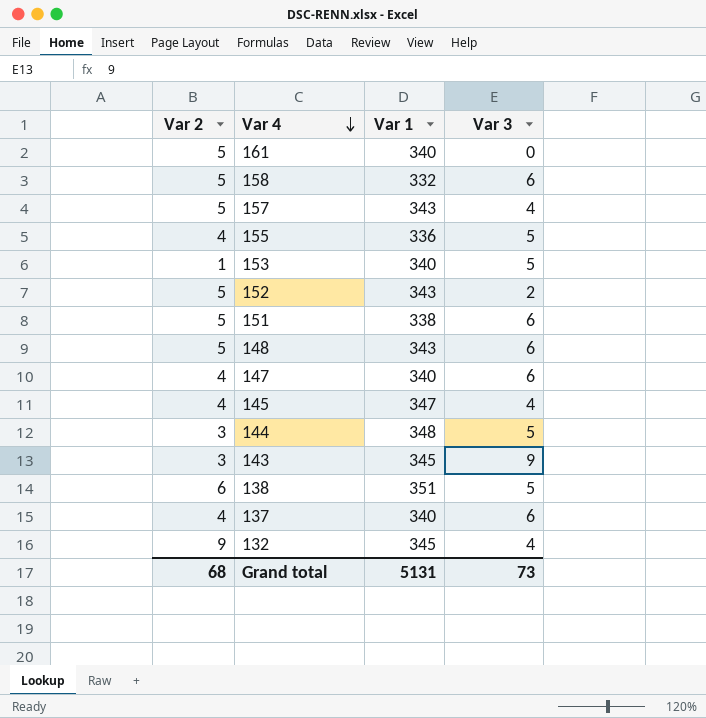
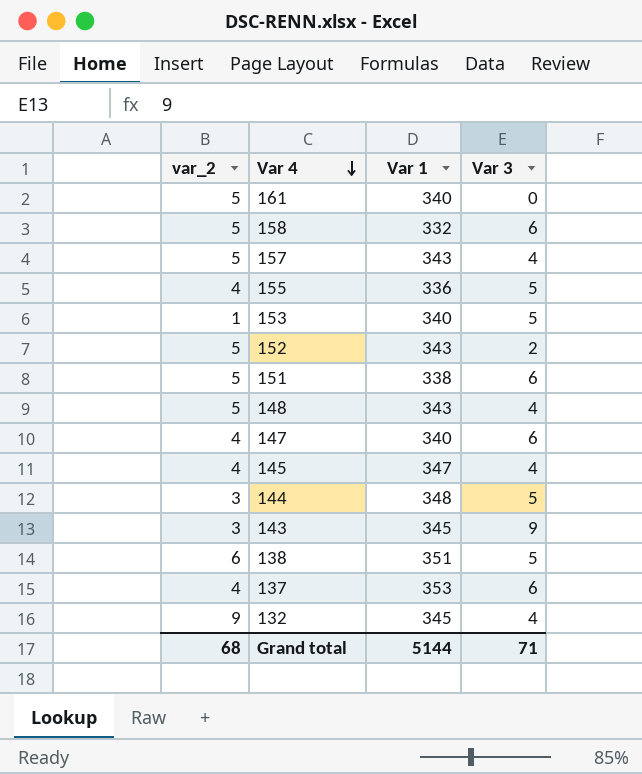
column name: Var 2 -> var_2
148 | Var 3: 6 -> 4
137 | Var 1: 340 -> 353
Grand total | Var 1: 5131 -> 5144
Grand total | Var 3: 73 -> 71

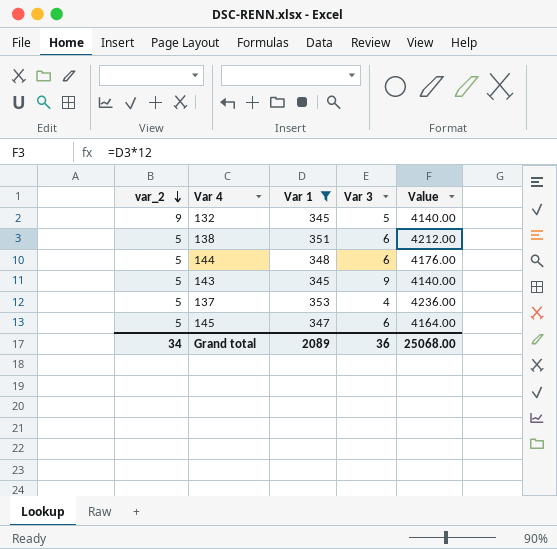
filter: none -> Var 1 >= 345
row order: Var 4 descending -> var_2 descending
column Value | formula: none -> [Var 1] * 12
132 | Var 3: 4 -> 5
138 | var_2: 6 -> 5
138 | Var 3: 5 -> 6
144 | var_2: 3 -> 5
144 | Var 3: 5 -> 6
143 | var_2: 3 -> 5
137 | var_2: 4 -> 5
137 | Var 3: 6 -> 4
145 | var_2: 4 -> 5
145 | Var 3: 4 -> 6
Grand total | var_2: 68 -> 34
Grand total | Var 1: 5144 -> 2089
Grand total | Var 3: 71 -> 36

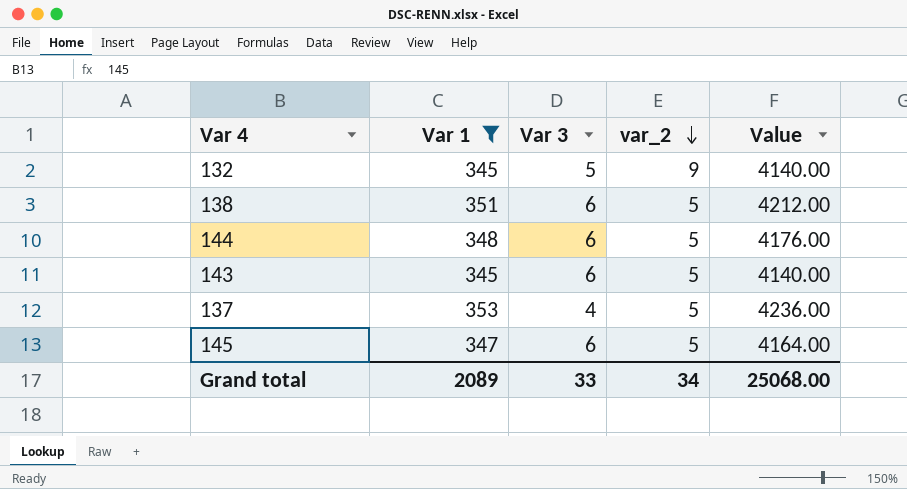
column var_2 | position: 1 -> 4
143 | Var 3: 9 -> 6
Grand total | Var 3: 36 -> 33

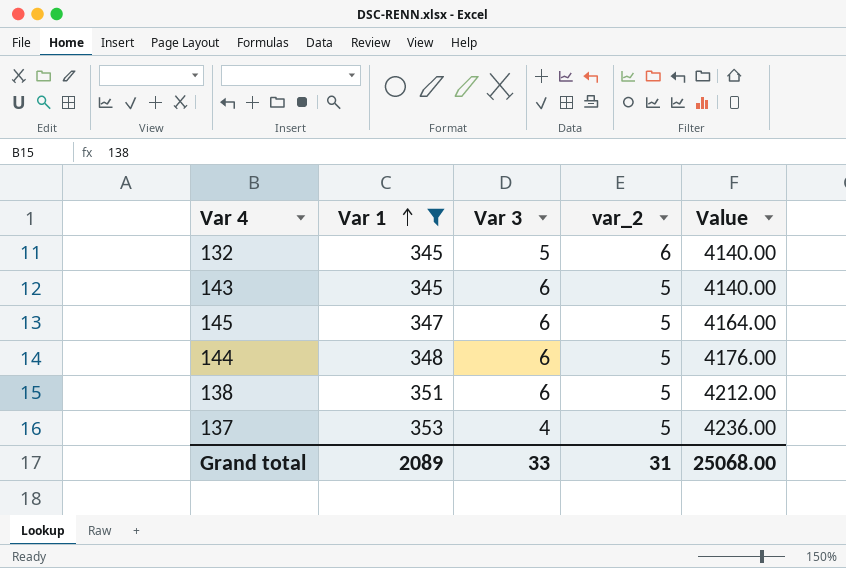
row order: var_2 descending -> Var 1 ascending
132 | var_2: 9 -> 6
Grand total | var_2: 34 -> 31

